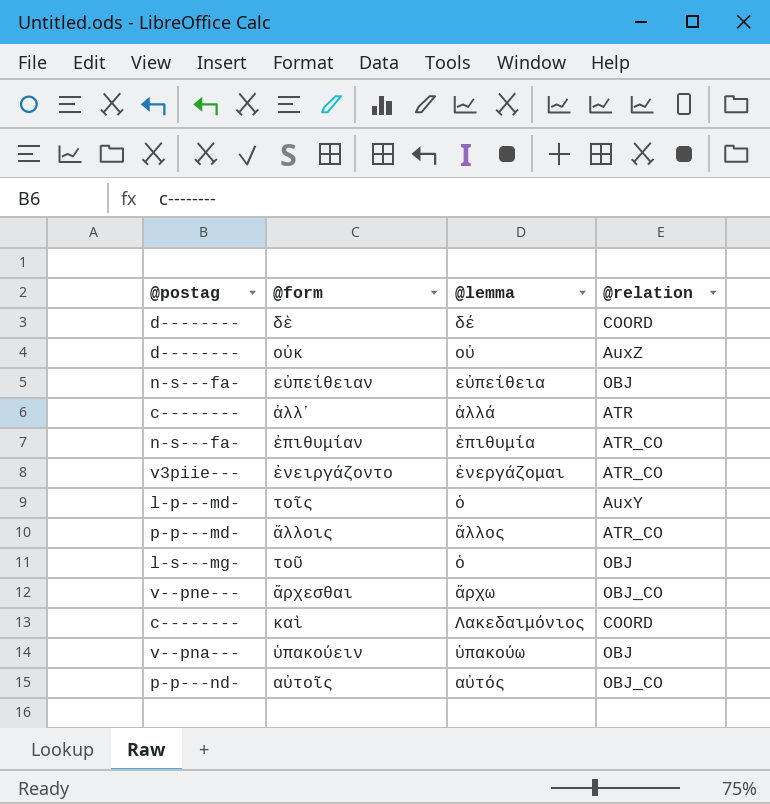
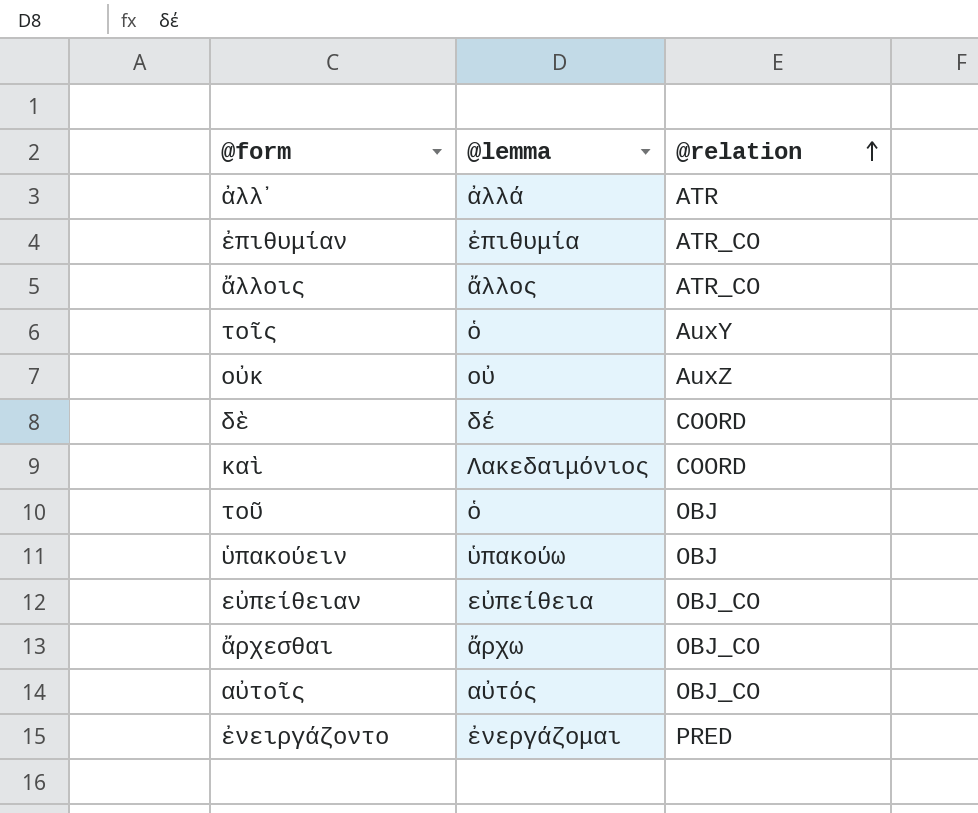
row order: none -> @relation ascending
column @postag | position: 1 -> none
εὐπείθειαν | @relation: OBJ -> OBJ_CO
ἐνειργάζοντο | @relation: ATR_CO -> PRED

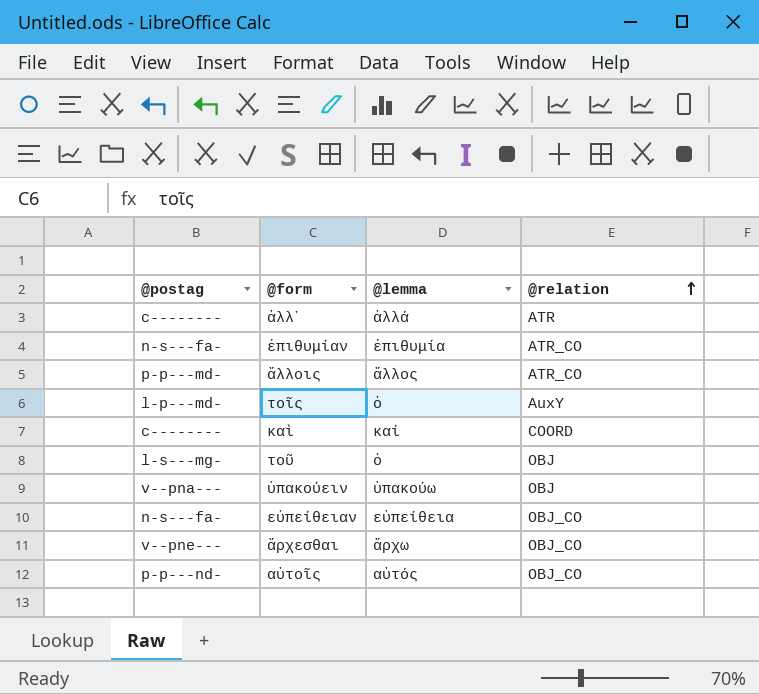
column @postag | position: none -> 1
row οὐκ: οὐ | AuxZ -> none
row δὲ: δέ | COORD -> none
row ἐνειργάζοντο: ἐνεργάζομαι | PRED -> none
καὶ | @lemma: Λακεδαιμόνιος -> καί

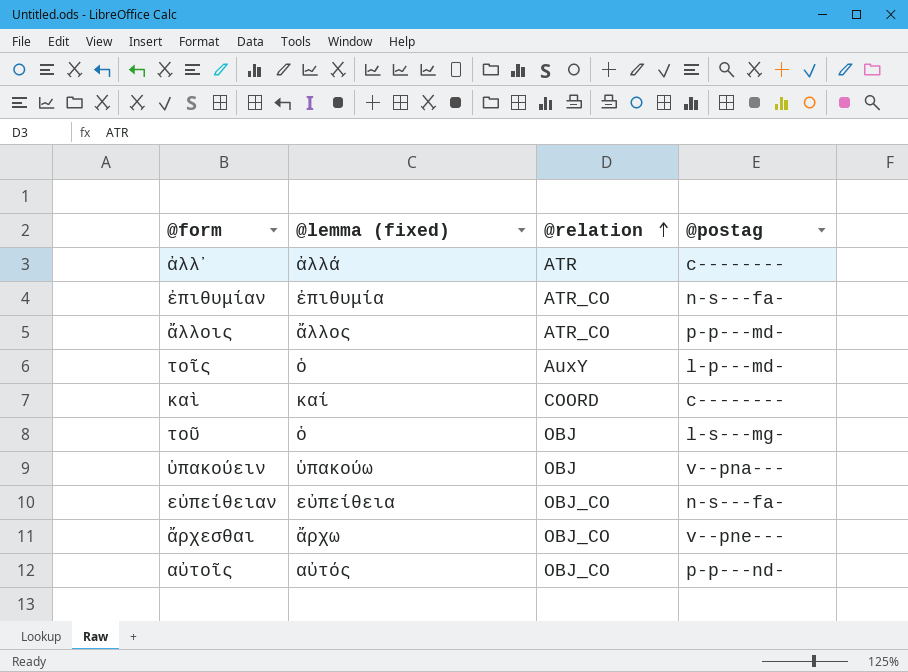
column name: @lemma -> @lemma (fixed)
column @postag | position: 1 -> 4

